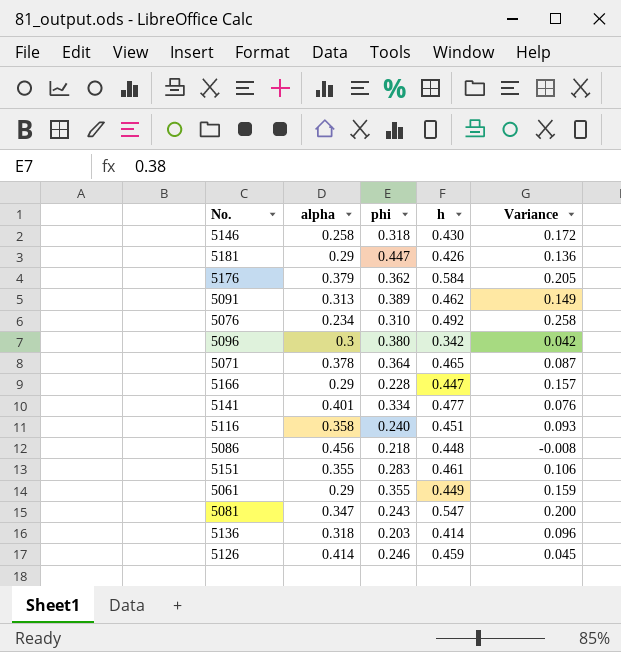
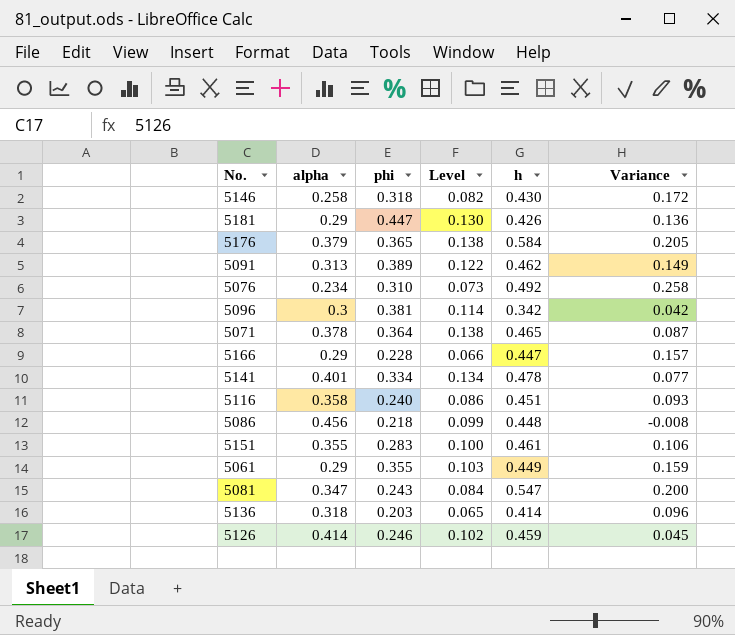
column Level | formula: none -> [alpha] * [phi]
5176 | phi: 0.362 -> 0.365
5096 | phi: 0.380 -> 0.381
5141 | h: 0.477 -> 0.478
5141 | Variance: 0.076 -> 0.077

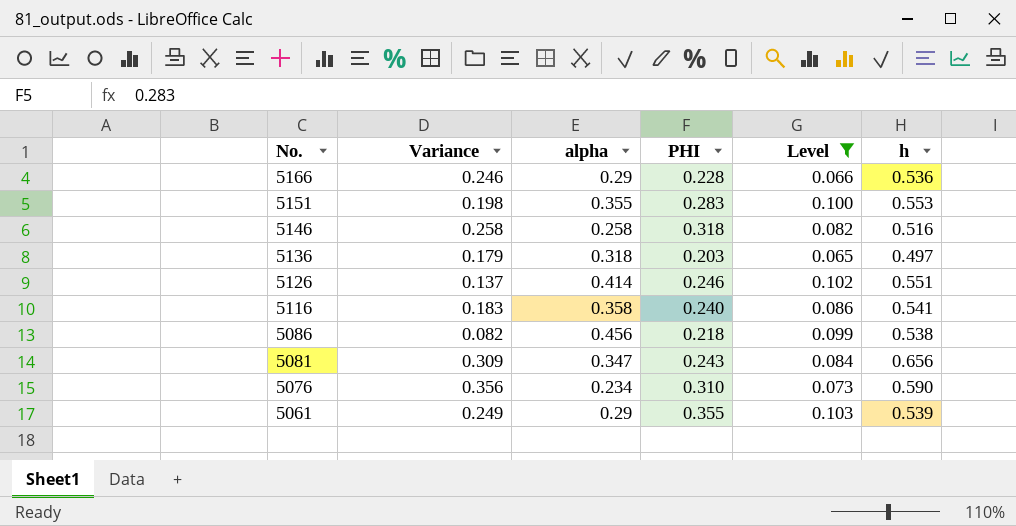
filter: none -> Level <= 0.103
row order: none -> No. descending
column Variance | position: 6 -> 2
column name: phi -> PHI
5166 | Variance: 0.157 -> 0.246
5166 | h: 0.447 -> 0.536
5151 | Variance: 0.106 -> 0.198
5151 | h: 0.461 -> 0.553
5146 | Variance: 0.172 -> 0.258
5146 | h: 0.430 -> 0.516
5136 | Variance: 0.096 -> 0.179
5136 | h: 0.414 -> 0.497
5126 | Variance: 0.045 -> 0.137
5126 | h: 0.459 -> 0.551
5116 | Variance: 0.093 -> 0.183
5116 | h: 0.451 -> 0.541
5086 | Variance: -0.008 -> 0.082
5086 | h: 0.448 -> 0.538
5081 | Variance: 0.200 -> 0.309
5081 | h: 0.547 -> 0.656
5076 | Variance: 0.258 -> 0.356
5076 | h: 0.492 -> 0.590
5061 | Variance: 0.159 -> 0.249
5061 | h: 0.449 -> 0.539

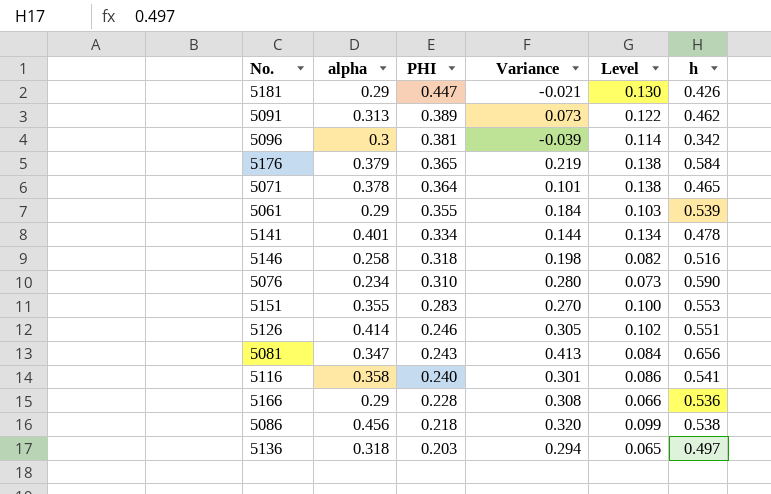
filter: Level <= 0.103 -> none
row order: No. descending -> PHI descending
column Variance | formula: [h] - [alpha] -> [h] - [PHI]
column Variance | position: 2 -> 4

